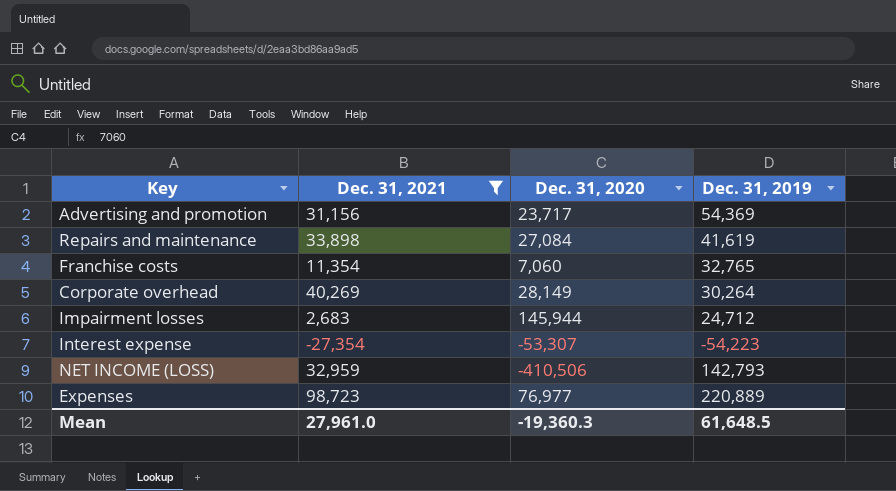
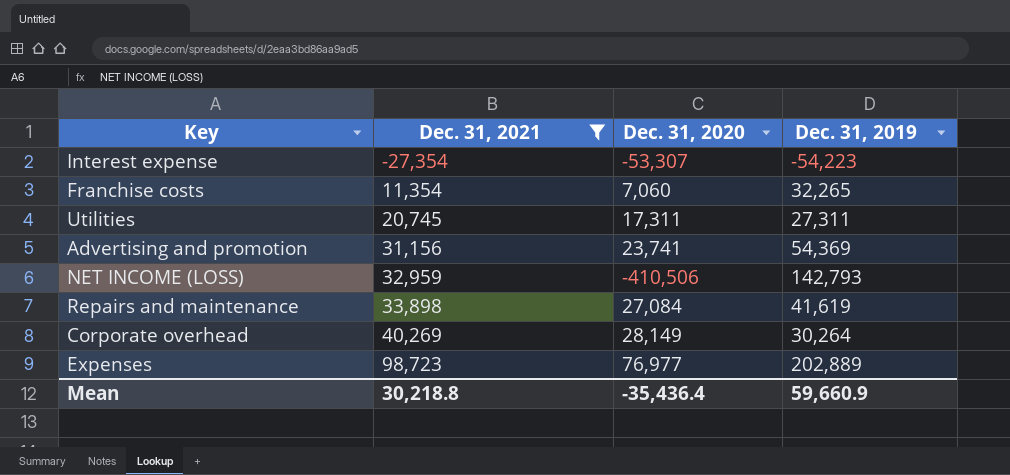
row order: none -> Dec. 31, 2021 ascending
row Impairment losses: 2,683 | 145,944 | 24,712 -> none
Franchise costs | Dec. 31, 2019: 32,765 -> 32,265
row Utilities: none -> 20,745 | 17,311 | 27,311
Advertising and promotion | Dec. 31, 2020: 23,717 -> 23,741
Expenses | Dec. 31, 2019: 220,889 -> 202,889
Mean | Dec. 31, 2021: 27,961.0 -> 30,218.8
Mean | Dec. 31, 2020: -19,360.3 -> -35,436.4
Mean | Dec. 31, 2019: 61,648.5 -> 59,660.9

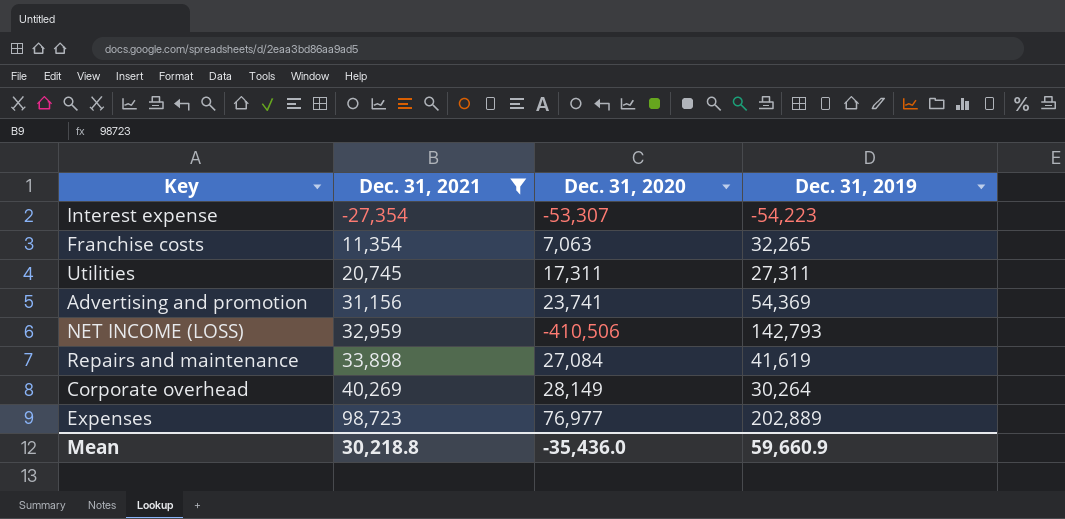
Franchise costs | Dec. 31, 2020: 7,060 -> 7,063
Mean | Dec. 31, 2020: -35,436.4 -> -35,436.0

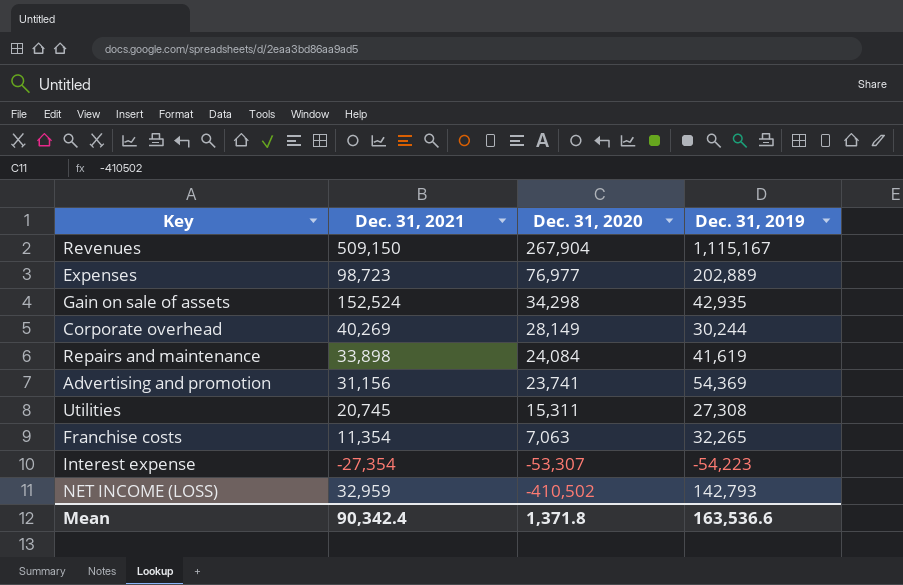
filter: Dec. 31, 2021 <= 98,723 -> none
row order: Dec. 31, 2021 ascending -> Dec. 31, 2020 descending
Corporate overhead | Dec. 31, 2019: 30,264 -> 30,244
Repairs and maintenance | Dec. 31, 2020: 27,084 -> 24,084
Utilities | Dec. 31, 2020: 17,311 -> 15,311
Utilities | Dec. 31, 2019: 27,311 -> 27,308
NET INCOME (LOSS) | Dec. 31, 2020: -410,506 -> -410,502
Mean | Dec. 31, 2021: 30,218.8 -> 90,342.4
Mean | Dec. 31, 2020: -35,436.0 -> 1,371.8
Mean | Dec. 31, 2019: 59,660.9 -> 163,536.6

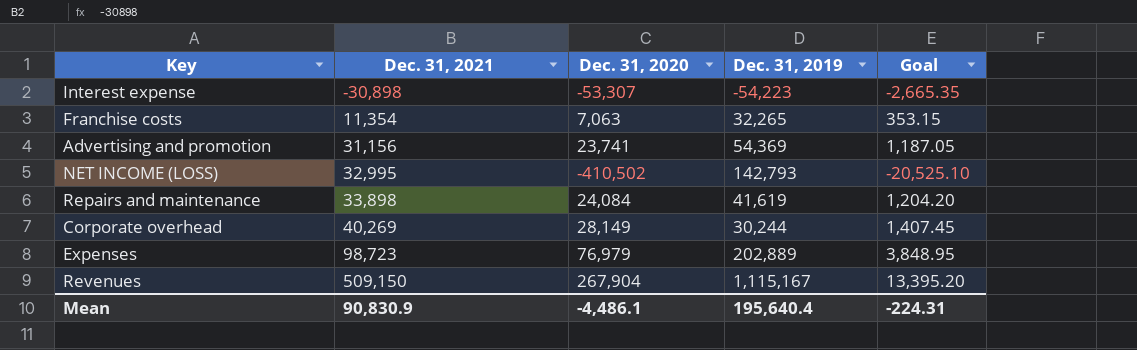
row order: Dec. 31, 2020 descending -> Dec. 31, 2021 ascending
column Goal | formula: none -> [Dec. 31, 2020] * 0.05
row Gain on sale of assets: 152,524 | 34,298 | 42,935 -> none
row Utilities: 20,745 | 15,311 | 27,308 -> none
Interest expense | Dec. 31, 2021: -27,354 -> -30,898
NET INCOME (LOSS) | Dec. 31, 2021: 32,959 -> 32,995
Expenses | Dec. 31, 2020: 76,977 -> 76,979
Mean | Dec. 31, 2021: 90,342.4 -> 90,830.9
Mean | Dec. 31, 2020: 1,371.8 -> -4,486.1
Mean | Dec. 31, 2019: 163,536.6 -> 195,640.4

